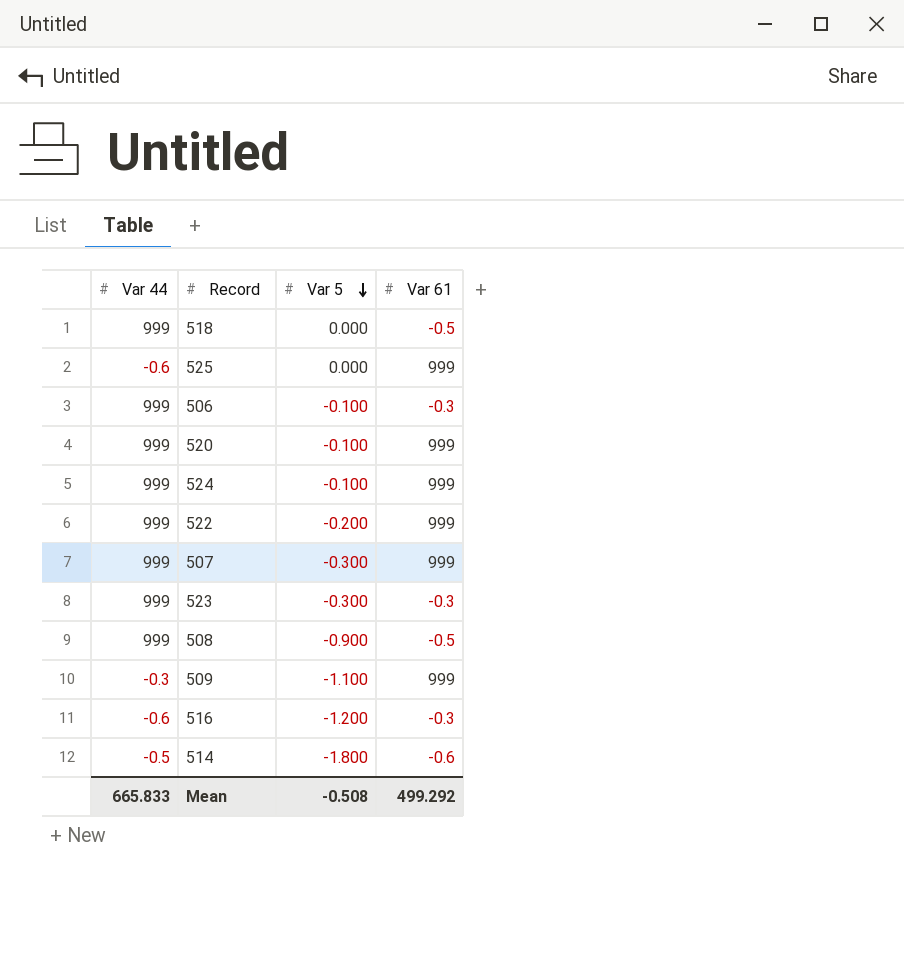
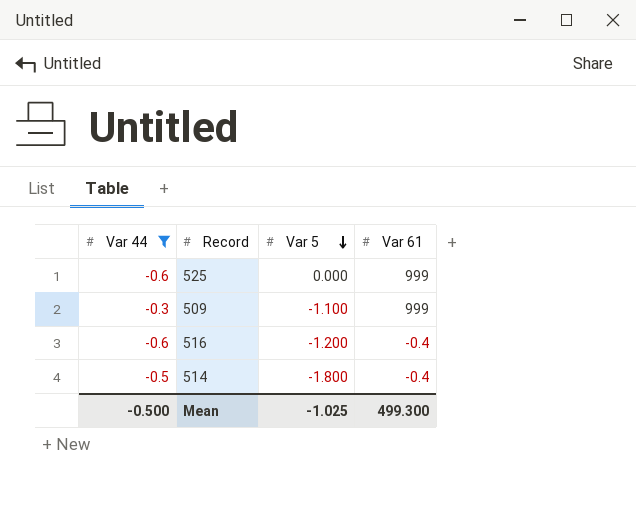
filter: none -> Var 44 != 999
516 | Var 61: -0.3 -> -0.4
514 | Var 61: -0.6 -> -0.4
Mean | Var 44: 665.833 -> -0.500
Mean | Var 5: -0.508 -> -1.025
Mean | Var 61: 499.292 -> 499.300

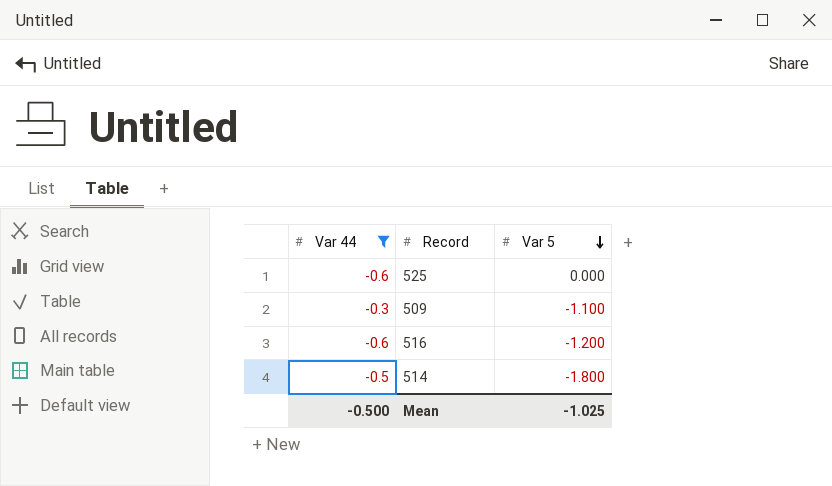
column Var 61 | position: 4 -> none

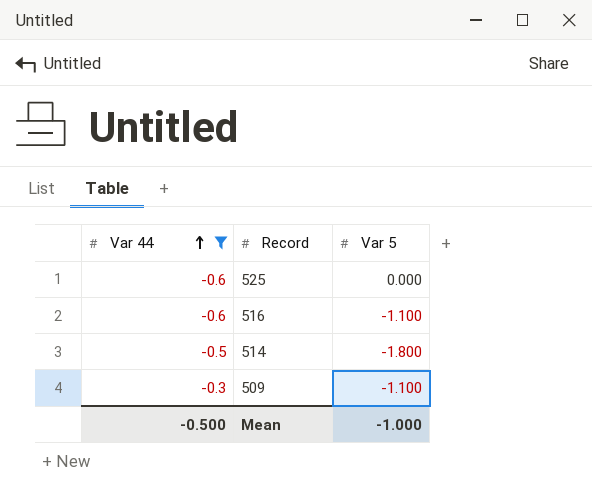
row order: Var 5 descending -> Var 44 ascending
516 | Var 5: -1.200 -> -1.100
Mean | Var 5: -1.025 -> -1.000

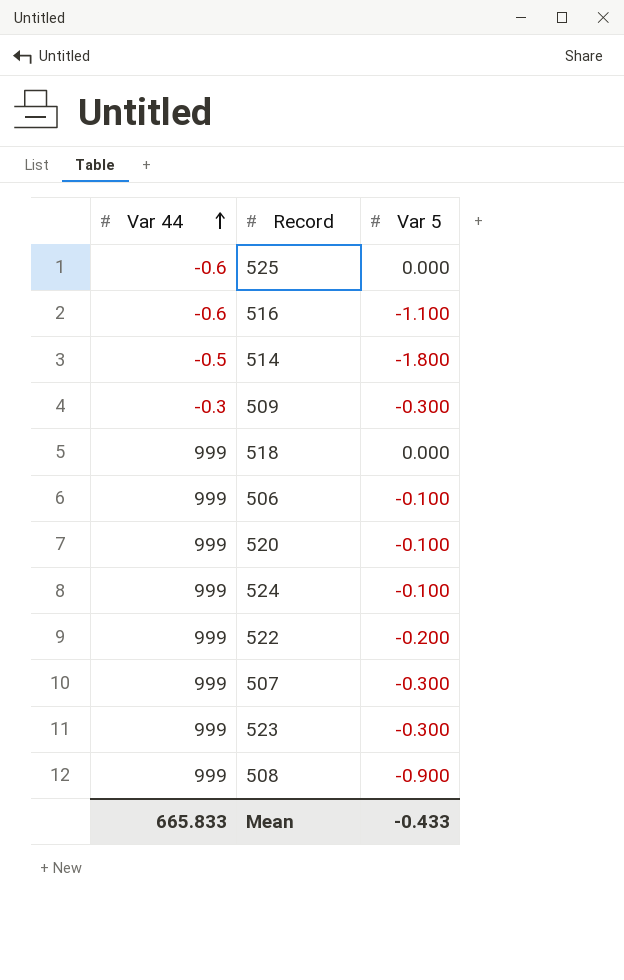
filter: Var 44 != 999 -> none
509 | Var 5: -1.100 -> -0.300
Mean | Var 44: -0.500 -> 665.833
Mean | Var 5: -1.000 -> -0.433

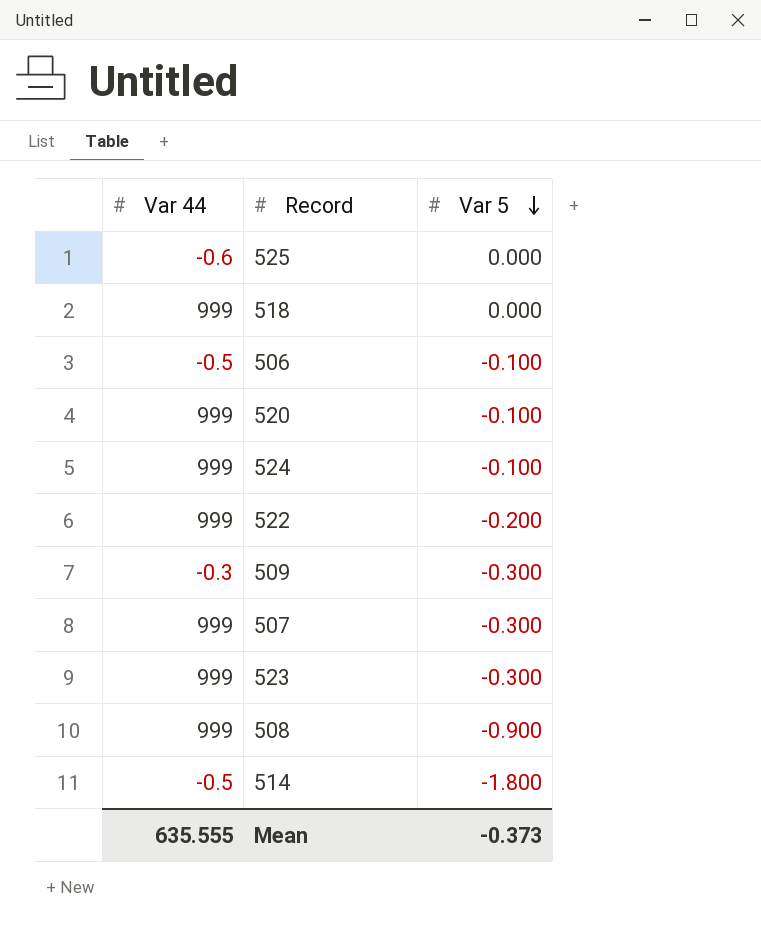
row order: Var 44 ascending -> Var 5 descending
row 516: -0.6 | -1.100 -> none
506 | Var 44: 999 -> -0.5
Mean | Var 44: 665.833 -> 635.555
Mean | Var 5: -0.433 -> -0.373

